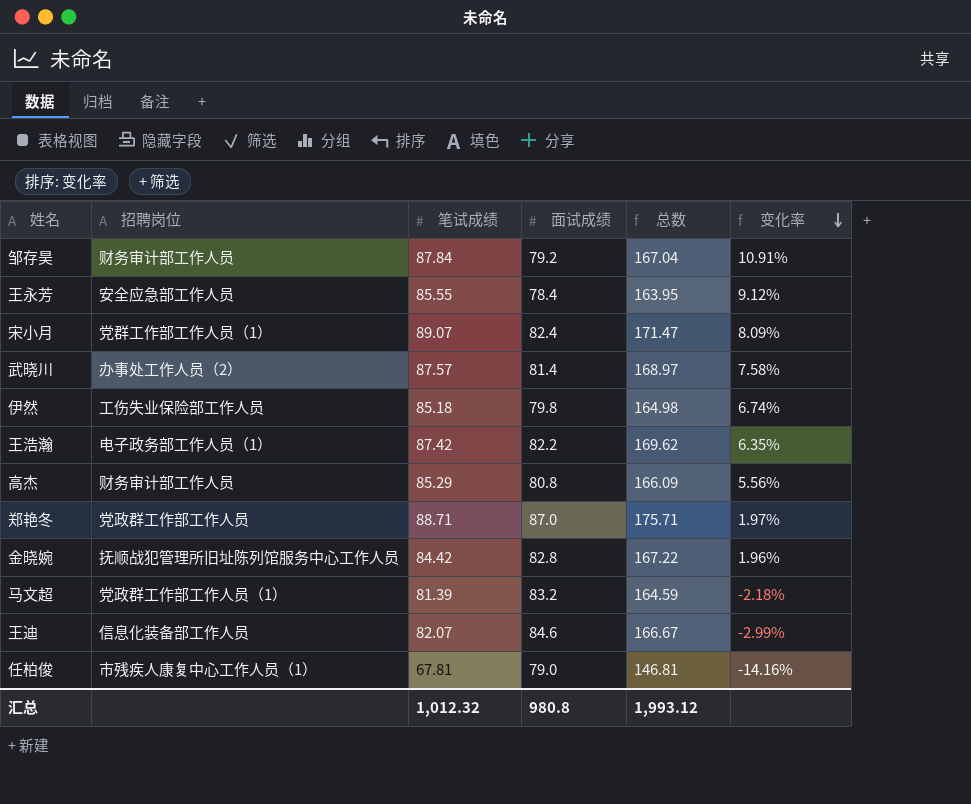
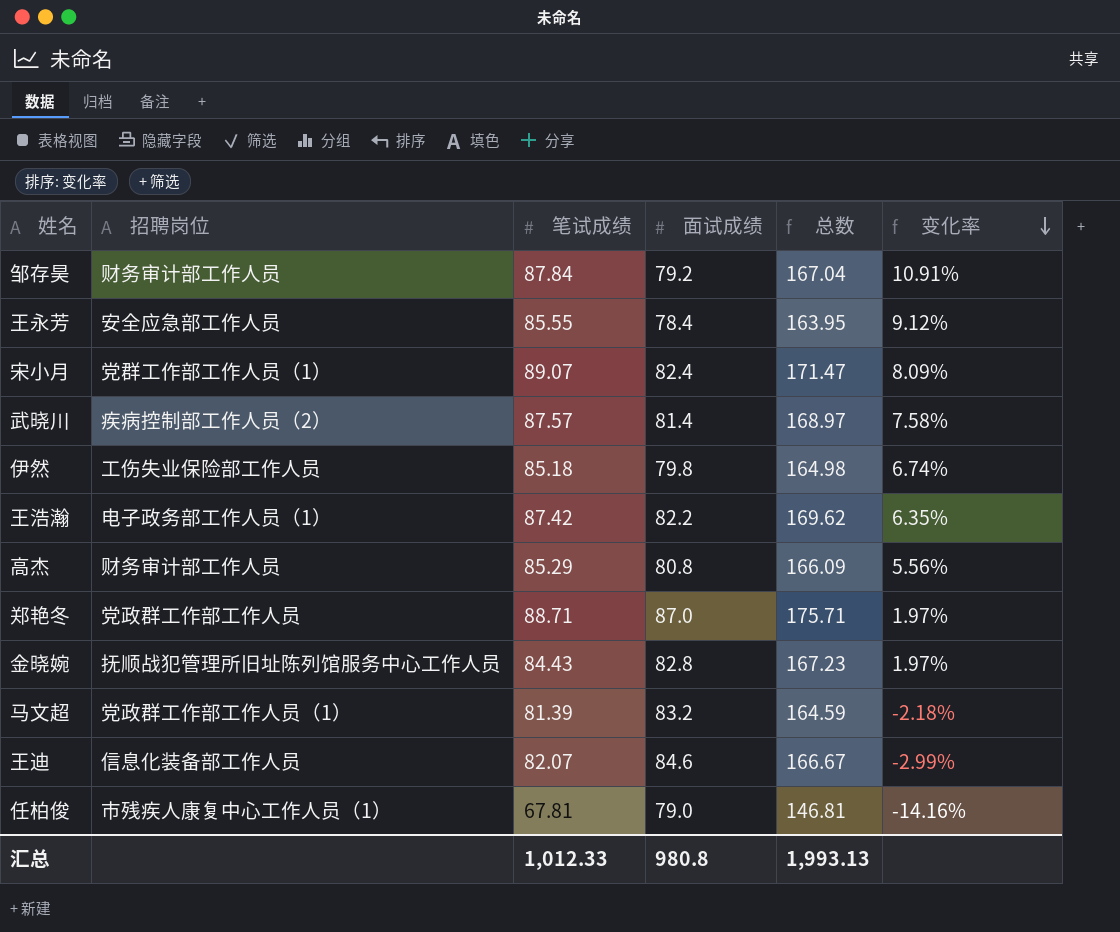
武晓川 | 招聘岗位: 办事处工作人员（2） -> 疾病控制部工作人员（2）
金晓婉 | 笔试成绩: 84.42 -> 84.43
金晓婉 | 总数: 167.22 -> 167.23
金晓婉 | 变化率: 1.96% -> 1.97%
汇总 | 笔试成绩: 1,012.32 -> 1,012.33
汇总 | 总数: 1,993.12 -> 1,993.13

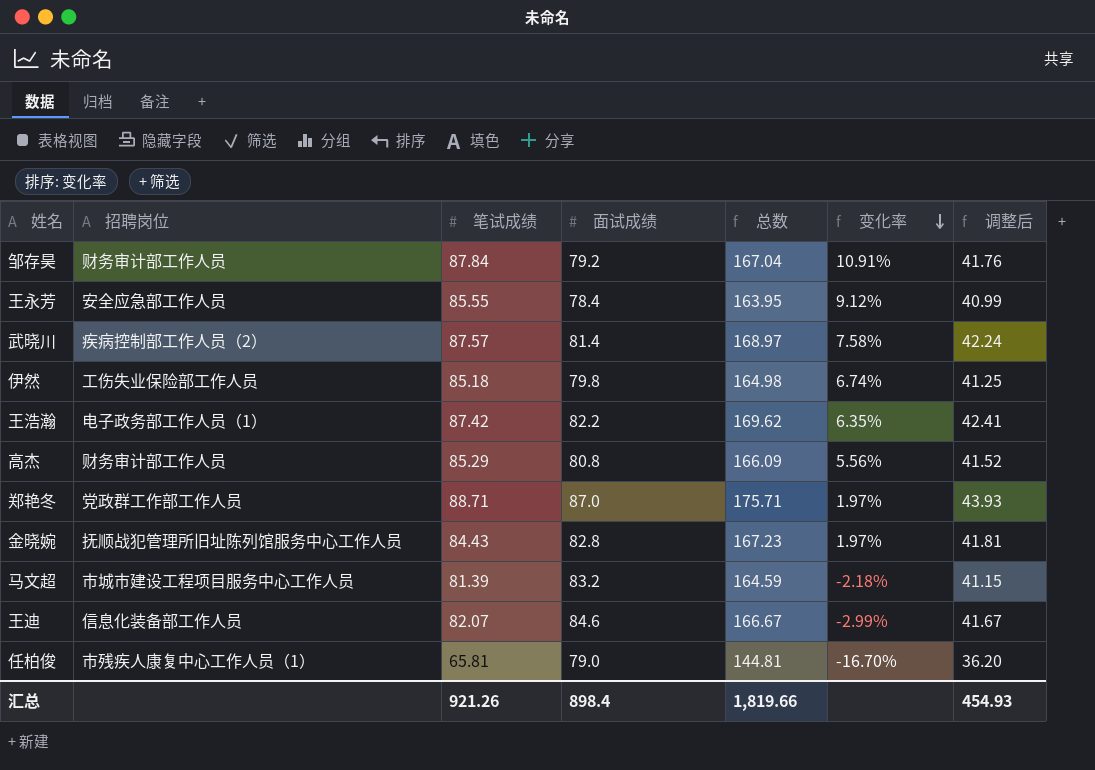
column 调整后 | formula: none -> [总数] * 0.25
row 宋小月: 党群工作部工作人员（1） | 89.07 | 82.4 | 171.47 | 8.09% -> none
马文超 | 招聘岗位: 党政群工作部工作人员（1） -> 市城市建设工程项目服务中心工作人员
任柏俊 | 笔试成绩: 67.81 -> 65.81
任柏俊 | 总数: 146.81 -> 144.81
任柏俊 | 变化率: -14.16% -> -16.70%
汇总 | 笔试成绩: 1,012.33 -> 921.26
汇总 | 面试成绩: 980.8 -> 898.4
汇总 | 总数: 1,993.13 -> 1,819.66

